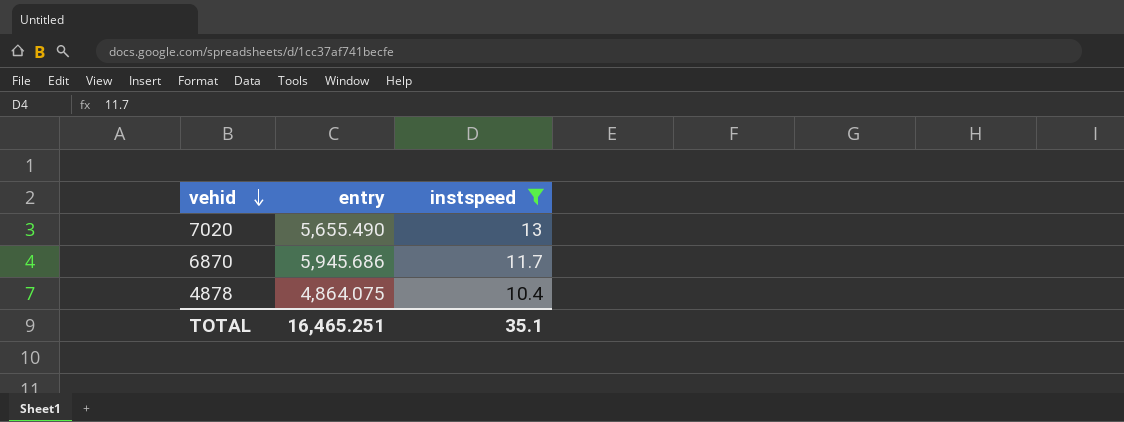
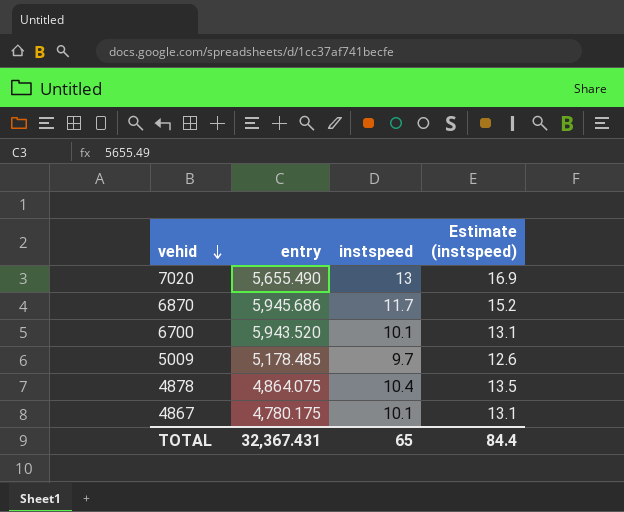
filter: instspeed >= 10.4 -> none
column Estimate (instspeed) | formula: none -> [instspeed] * 1.3
TOTAL | entry: 16,465.251 -> 32,367.431
TOTAL | instspeed: 35.1 -> 65

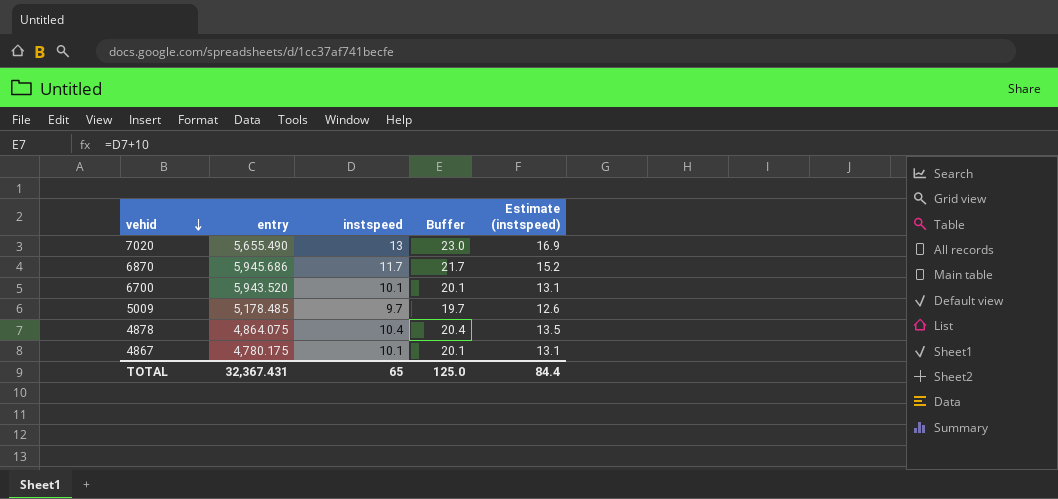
column Buffer | formula: none -> [instspeed] + 10

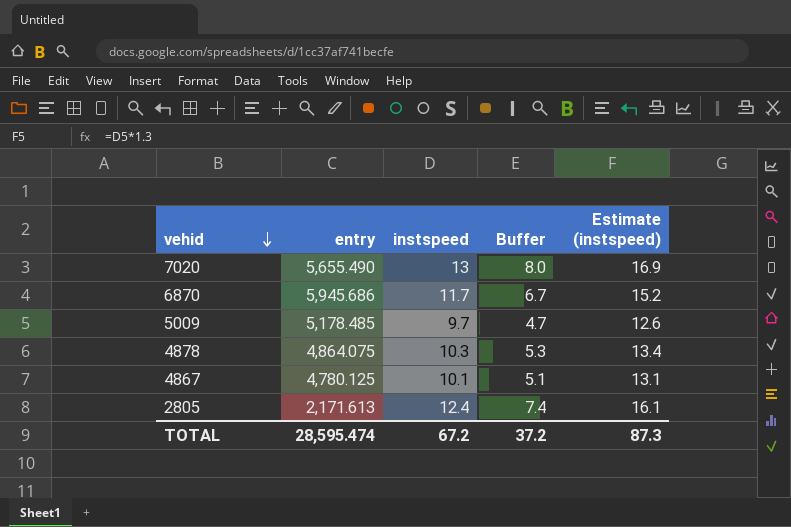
column Buffer | formula: [instspeed] + 10 -> [instspeed] - 5
row 6700: 5,943.520 | 10.1 | 20.1 | 13.1 -> none
4878 | instspeed: 10.4 -> 10.3
4878 | Estimate (instspeed): 13.5 -> 13.4
4867 | entry: 4,780.175 -> 4,780.125
row 2805: none -> 2,171.613 | 12.4 | 7.4 | 16.1
TOTAL | entry: 32,367.431 -> 28,595.474
TOTAL | instspeed: 65 -> 67.2
TOTAL | Buffer: 125.0 -> 37.2
TOTAL | Estimate (instspeed): 84.4 -> 87.3

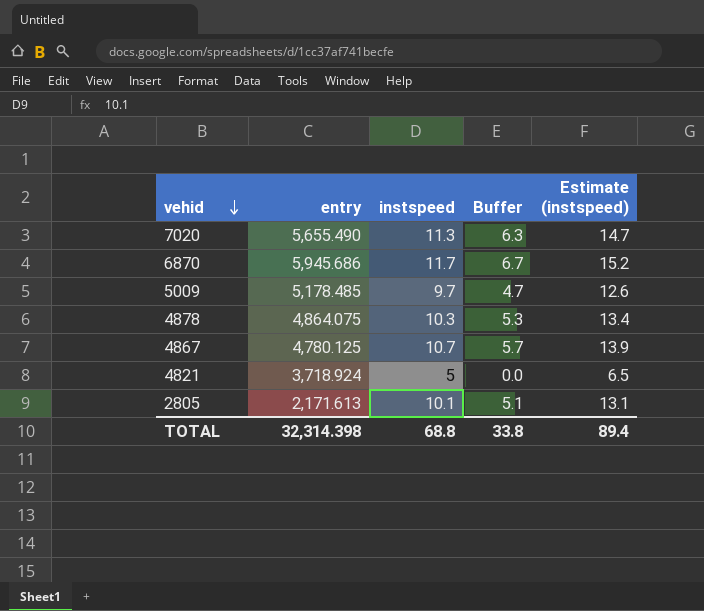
7020 | instspeed: 13 -> 11.3
7020 | Buffer: 8.0 -> 6.3
7020 | Estimate (instspeed): 16.9 -> 14.7
4867 | instspeed: 10.1 -> 10.7
4867 | Buffer: 5.1 -> 5.7
4867 | Estimate (instspeed): 13.1 -> 13.9
row 4821: none -> 3,718.924 | 5 | 0.0 | 6.5
2805 | instspeed: 12.4 -> 10.1
2805 | Buffer: 7.4 -> 5.1
2805 | Estimate (instspeed): 16.1 -> 13.1
TOTAL | entry: 28,595.474 -> 32,314.398
TOTAL | instspeed: 67.2 -> 68.8
TOTAL | Buffer: 37.2 -> 33.8
TOTAL | Estimate (instspeed): 87.3 -> 89.4

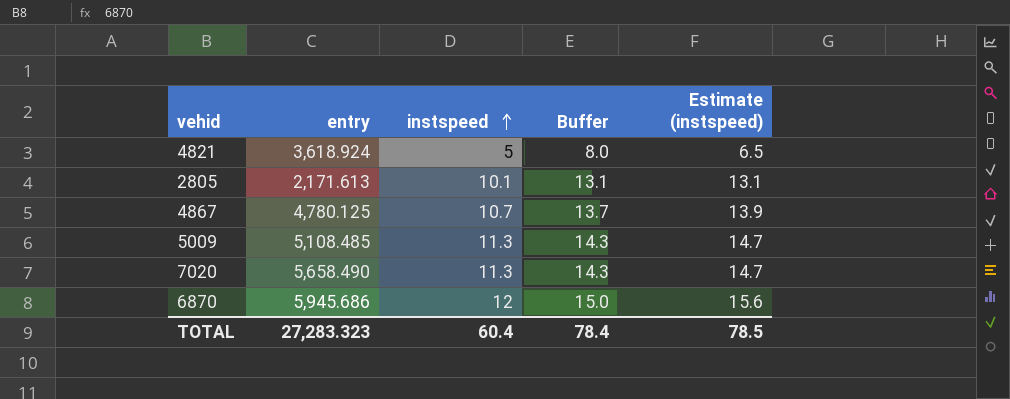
row order: vehid descending -> instspeed ascending
column Buffer | formula: [instspeed] - 5 -> [instspeed] + 3
row 4878: 4,864.075 | 10.3 | 5.3 | 13.4 -> none
4821 | entry: 3,718.924 -> 3,618.924
5009 | entry: 5,178.485 -> 5,108.485
5009 | instspeed: 9.7 -> 11.3
5009 | Estimate (instspeed): 12.6 -> 14.7
7020 | entry: 5,655.490 -> 5,658.490
6870 | instspeed: 11.7 -> 12
6870 | Estimate (instspeed): 15.2 -> 15.6
TOTAL | entry: 32,314.398 -> 27,283.323
TOTAL | instspeed: 68.8 -> 60.4
TOTAL | Buffer: 33.8 -> 78.4
TOTAL | Estimate (instspeed): 89.4 -> 78.5

